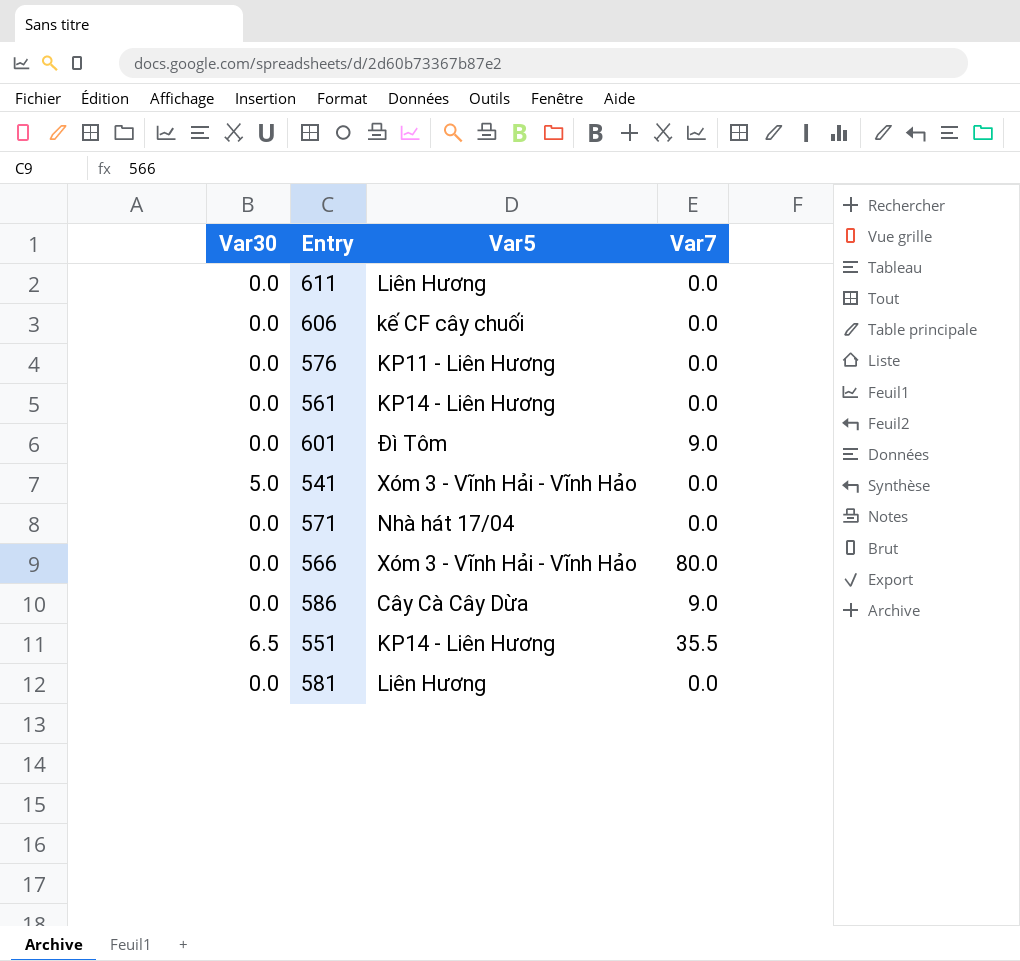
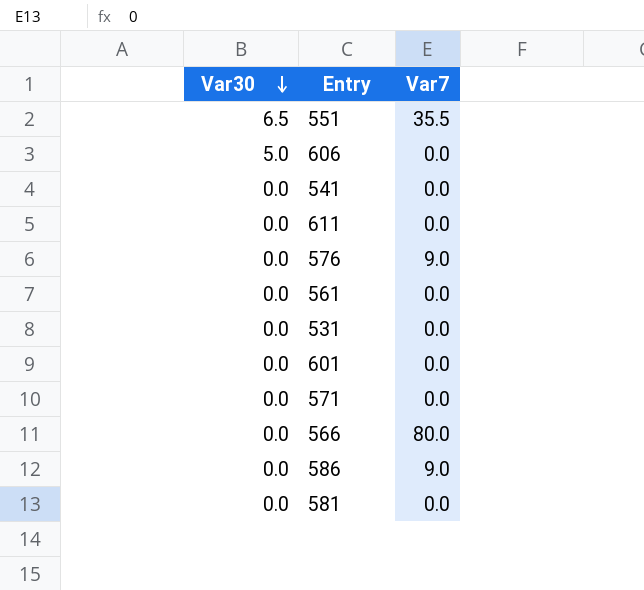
row order: none -> Var30 descending
column Var5 | position: 3 -> none
606 | Var30: 0.0 -> 5.0
541 | Var30: 5.0 -> 0.0
576 | Var7: 0.0 -> 9.0
row 531: none -> 0.0 | 0.0
601 | Var7: 9.0 -> 0.0

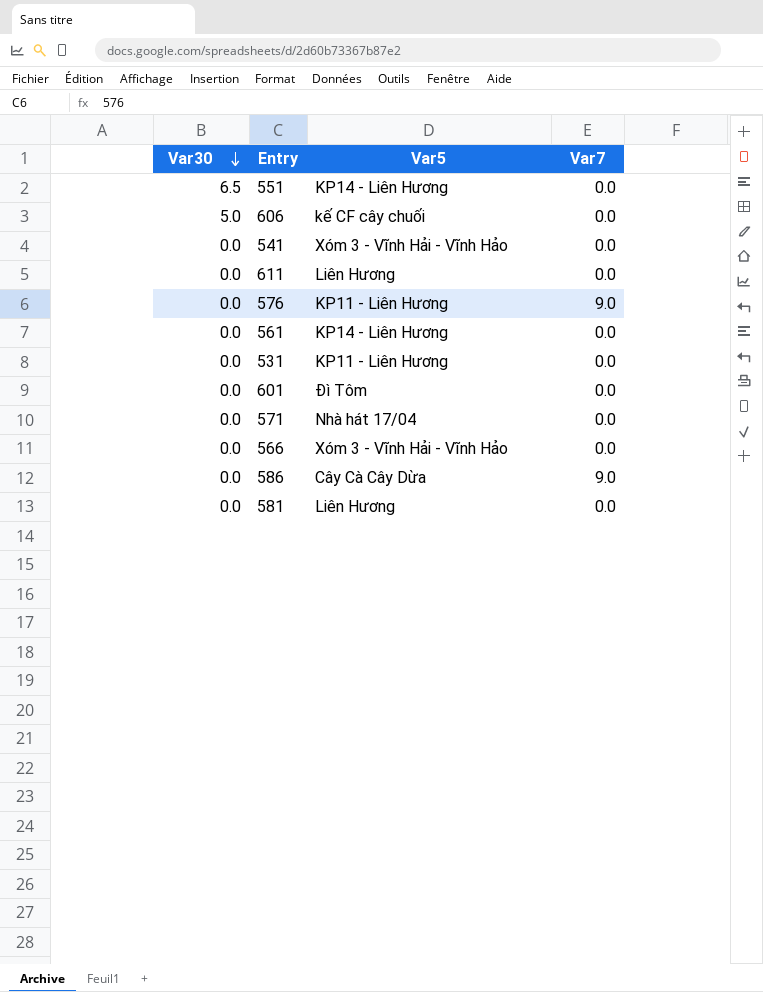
column Var5 | position: none -> 3
551 | Var7: 35.5 -> 0.0
566 | Var7: 80.0 -> 0.0

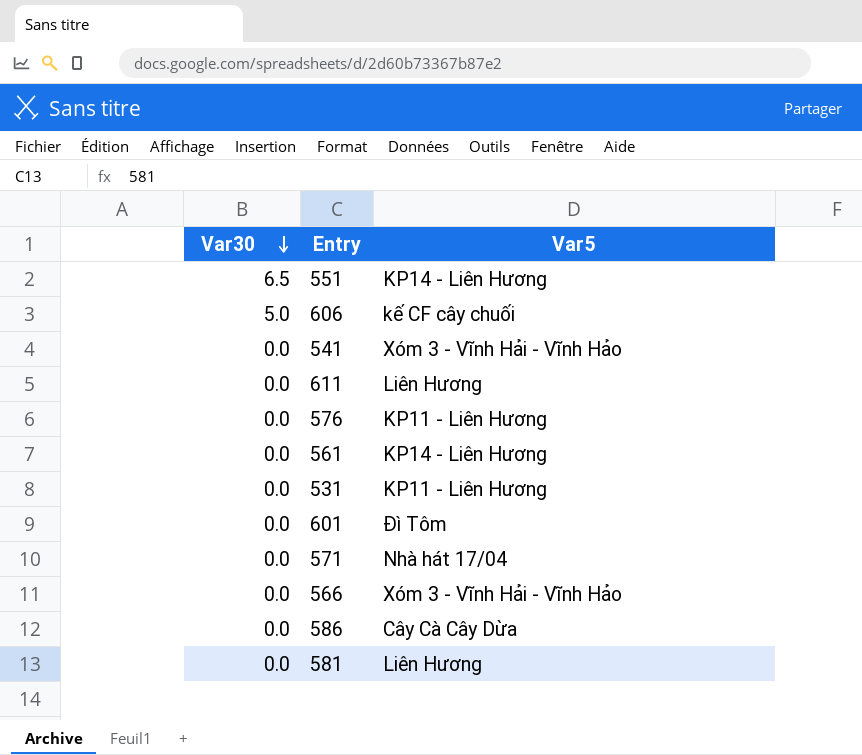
column Var7 | position: 4 -> none

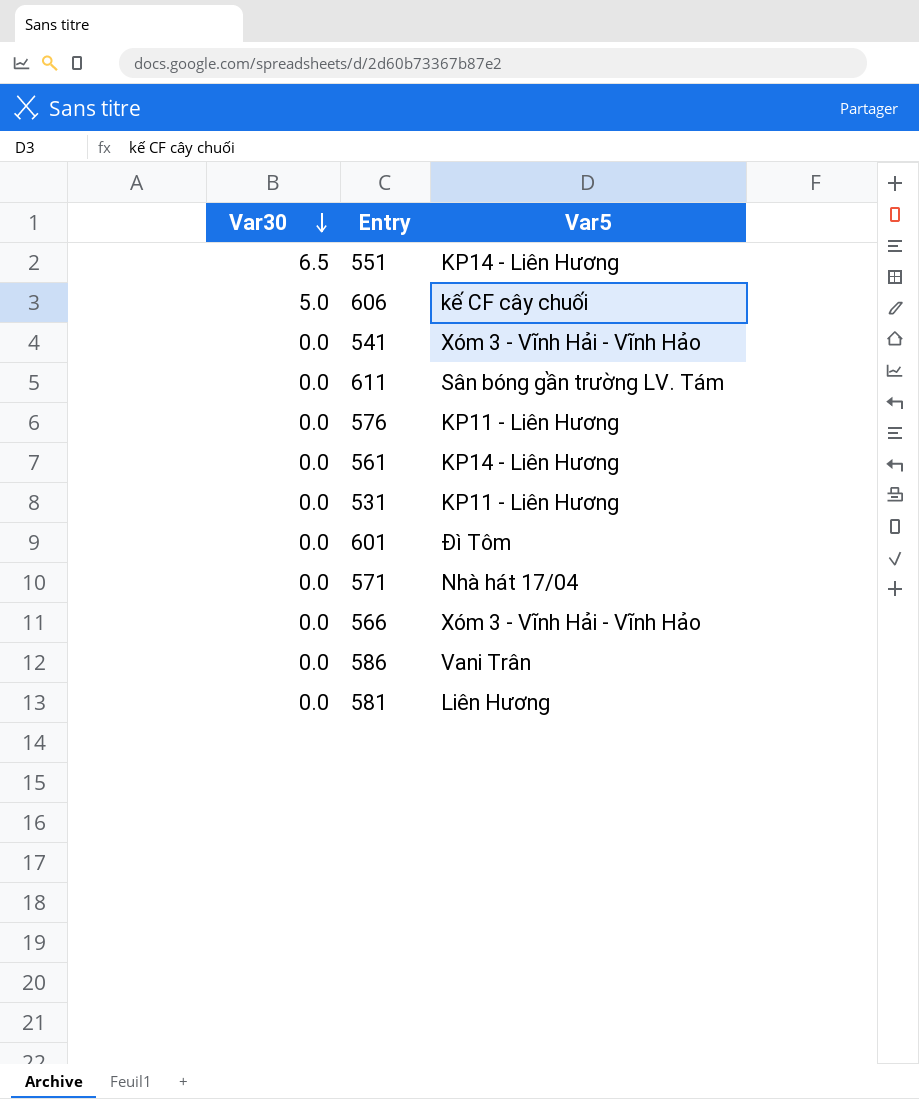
611 | Var5: Liên Hương -> Sân bóng gần trường LV. Tám
586 | Var5: Cây Cà Cây Dừa -> Vani Trân

